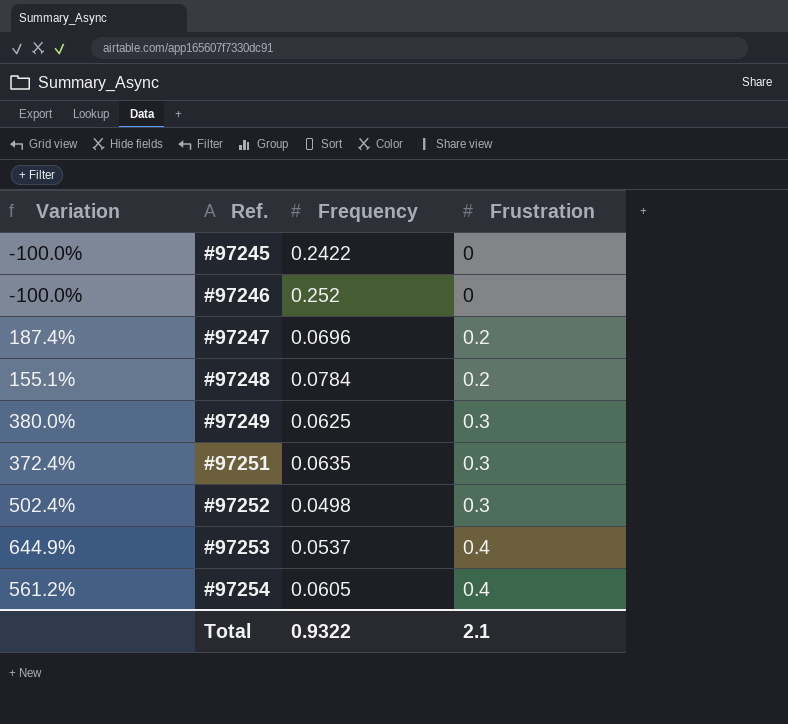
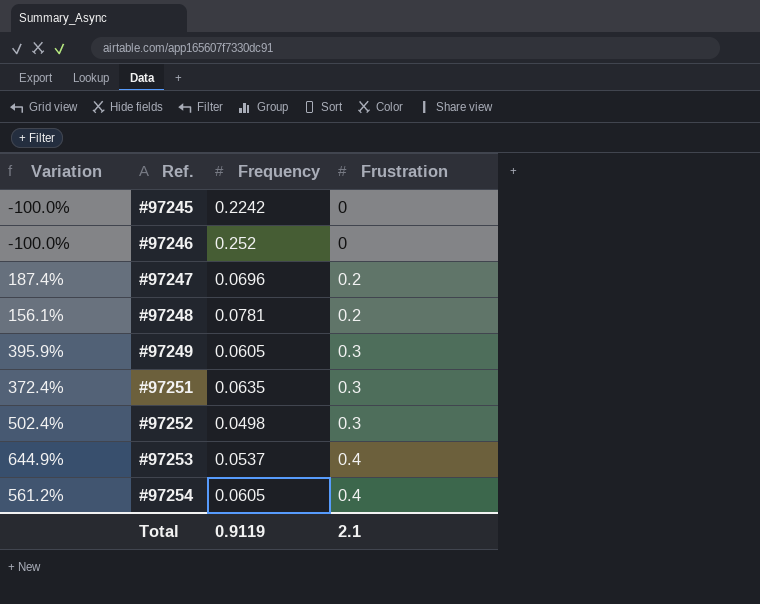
#97245 | Frequency: 0.2422 -> 0.2242
#97248 | Variation: 155.1% -> 156.1%
#97248 | Frequency: 0.0784 -> 0.0781
#97249 | Variation: 380.0% -> 395.9%
#97249 | Frequency: 0.0625 -> 0.0605
Total | Frequency: 0.9322 -> 0.9119

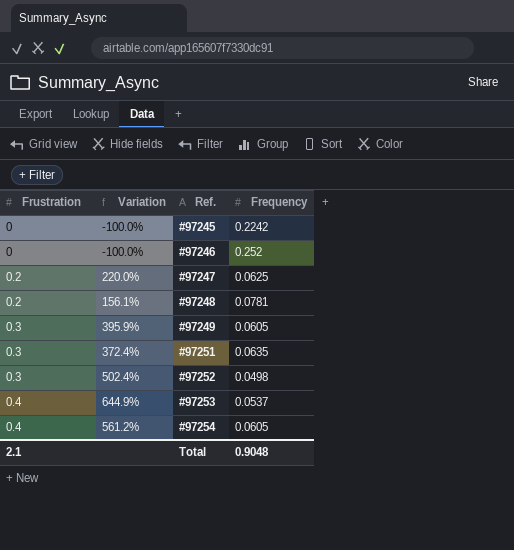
column Frustration | position: 4 -> 1
#97247 | Variation: 187.4% -> 220.0%
#97247 | Frequency: 0.0696 -> 0.0625
Total | Frequency: 0.9119 -> 0.9048

